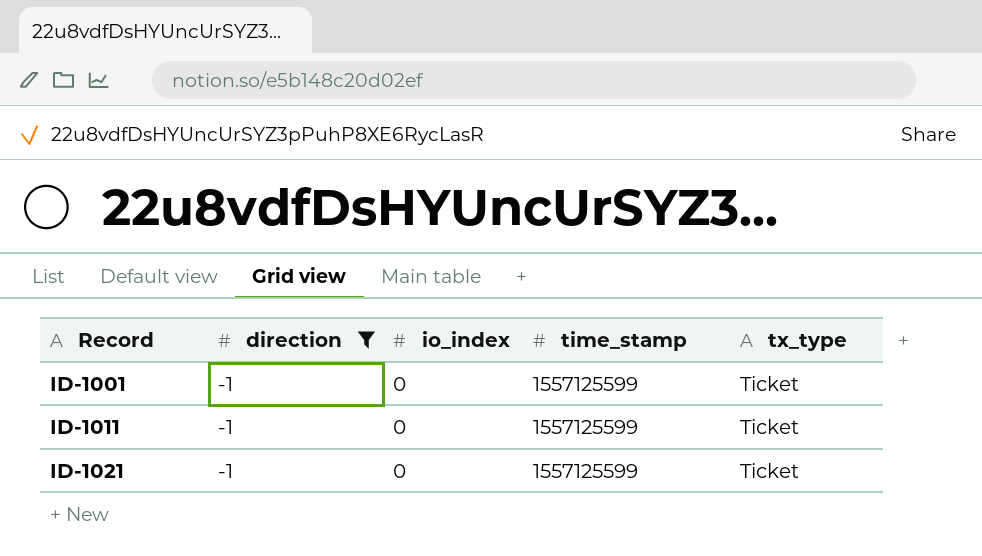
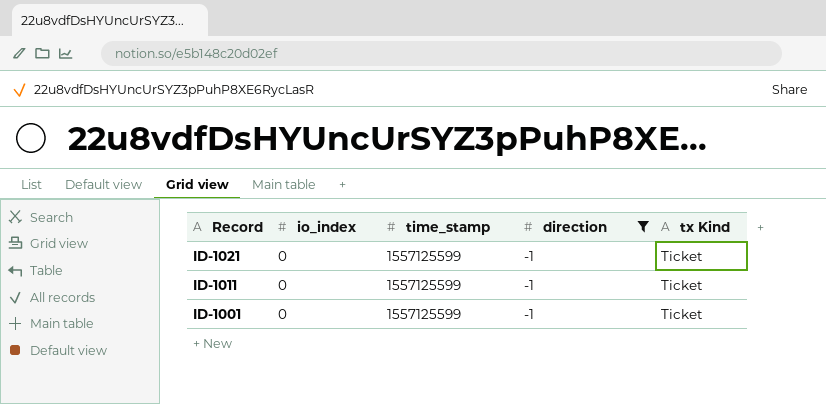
row order: Record ascending -> Record descending
column direction | position: 2 -> 4
column name: tx_type -> tx Kind

